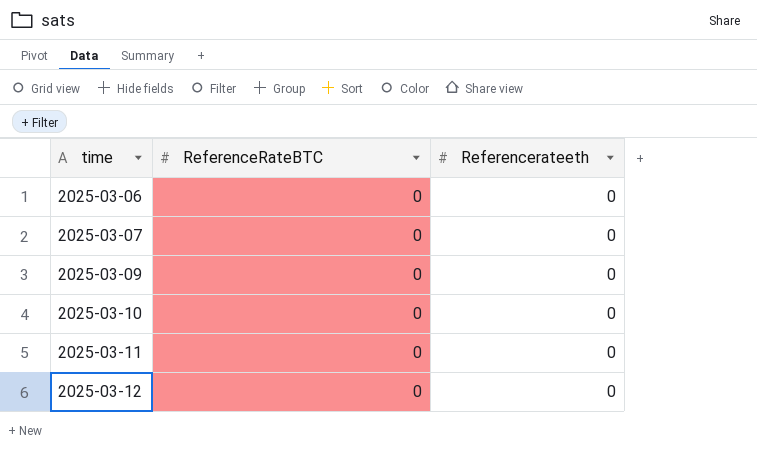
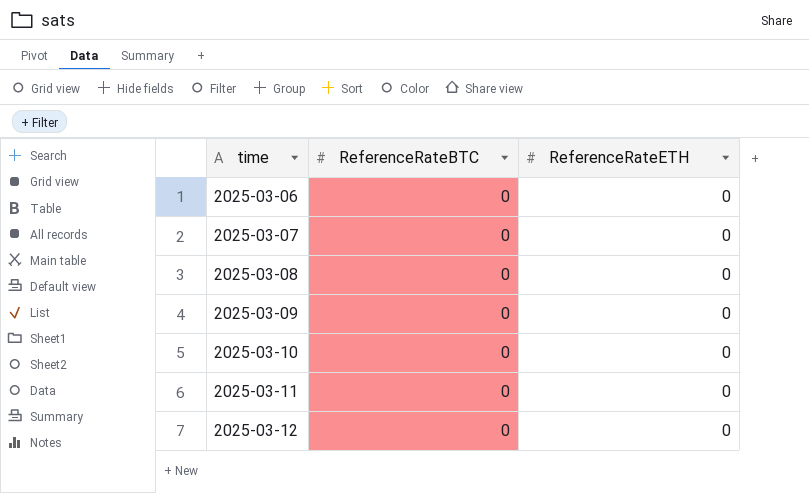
column name: Referencerateeth -> ReferenceRateETH
row 2025-03-08: none -> 0 | 0

